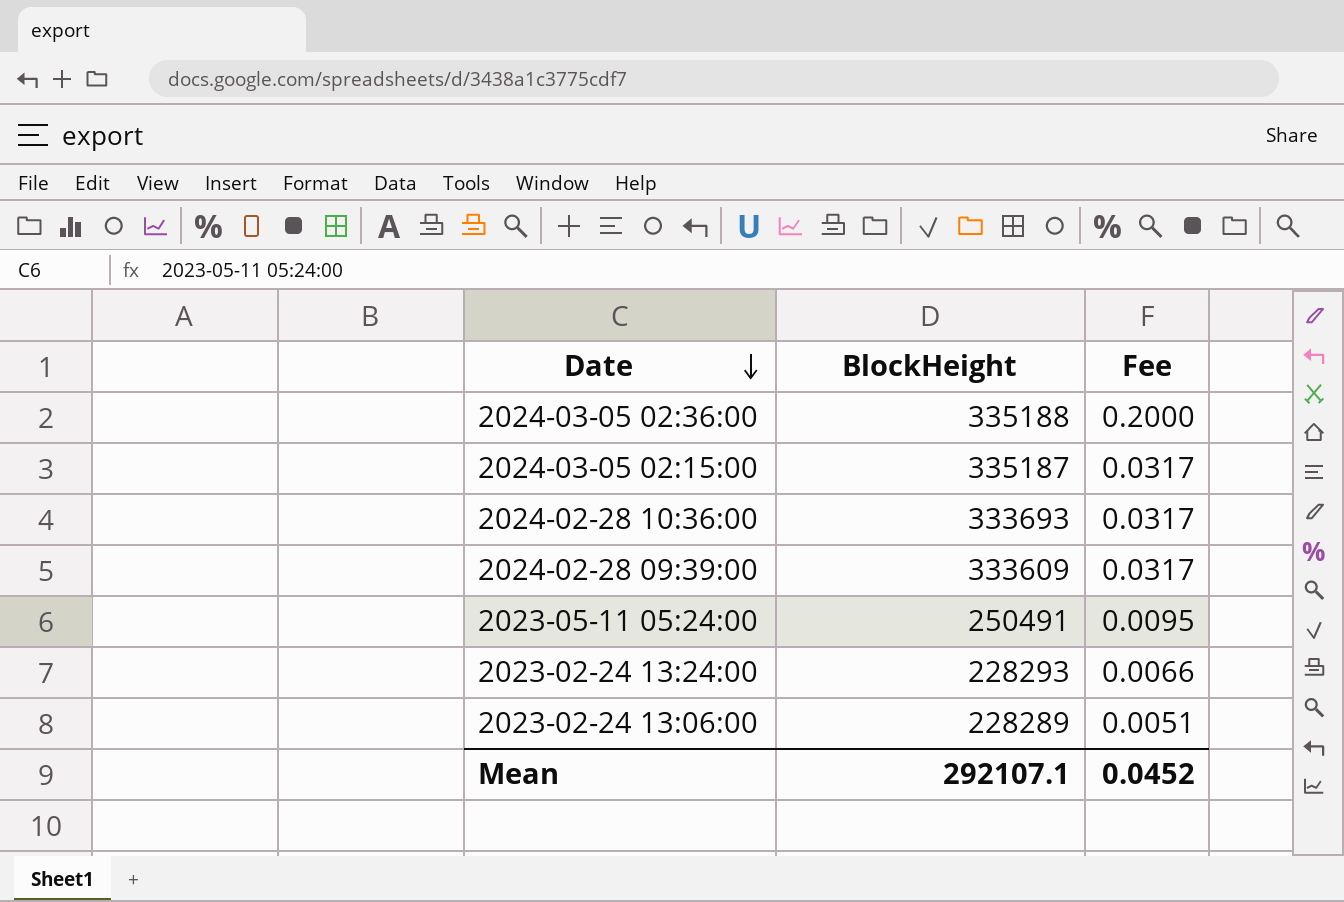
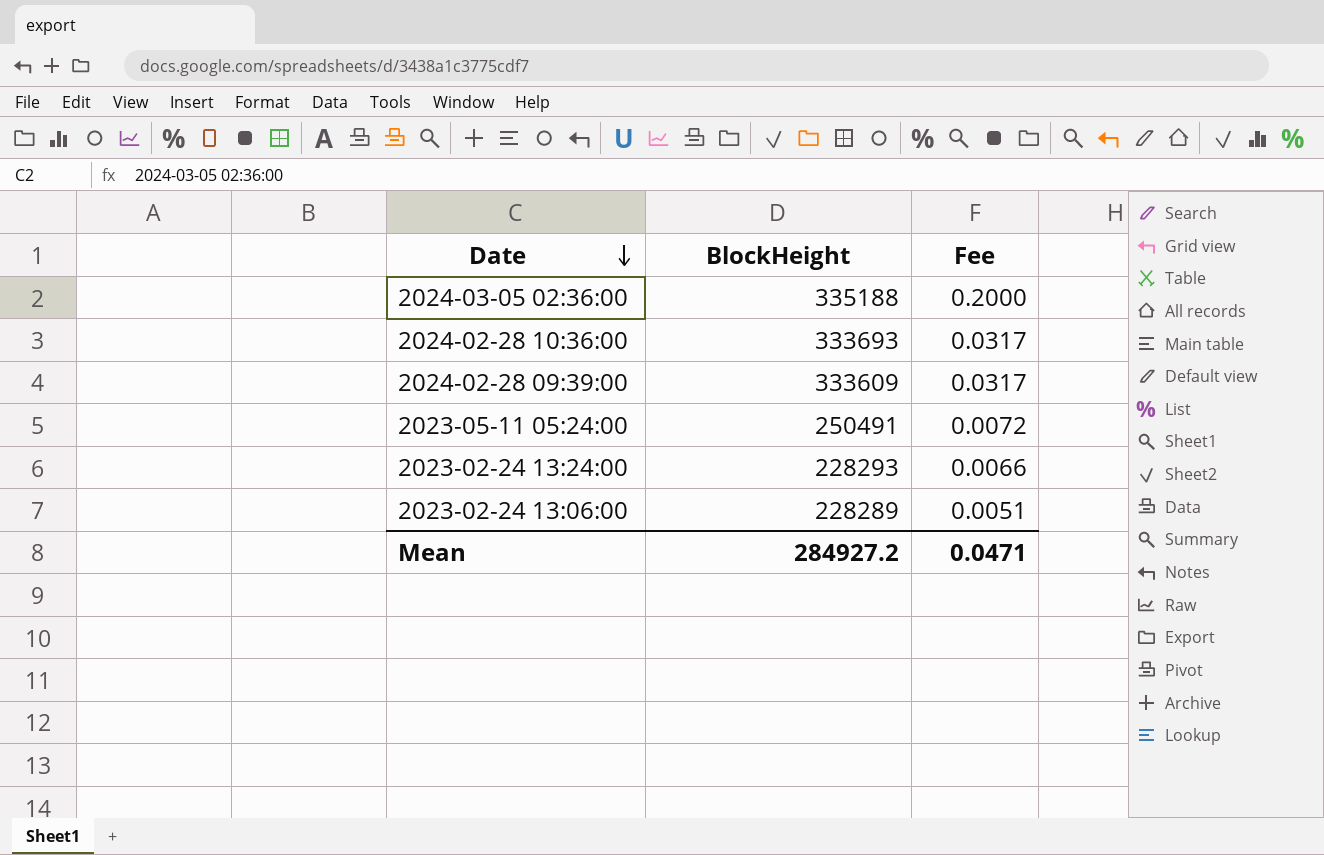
row 2024-03-05 02:15:00: 335187 | 0.0317 -> none
2023-05-11 05:24:00 | Fee: 0.0095 -> 0.0072
Mean | BlockHeight: 292107.1 -> 284927.2
Mean | Fee: 0.0452 -> 0.0471

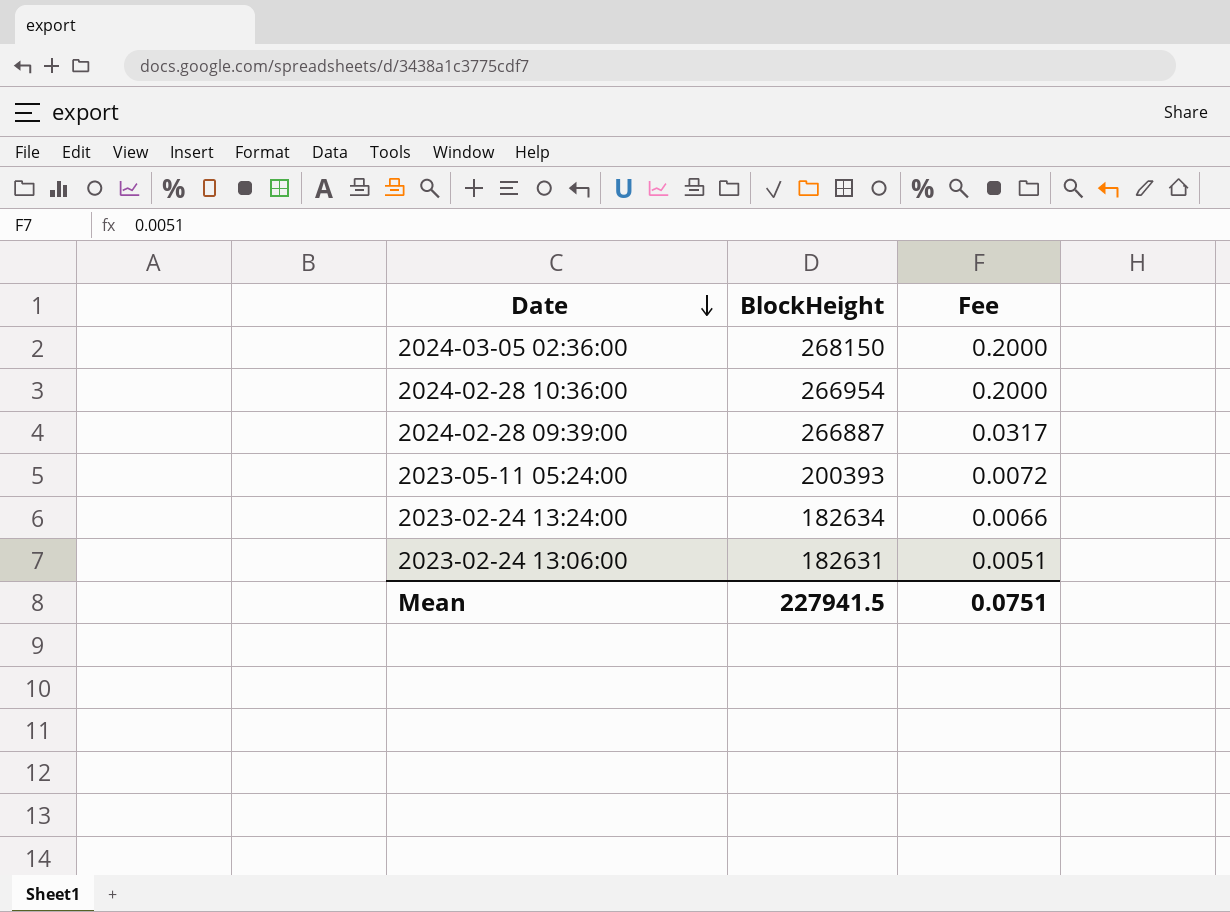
2024-03-05 02:36:00 | BlockHeight: 335188 -> 268150
2024-02-28 10:36:00 | BlockHeight: 333693 -> 266954
2024-02-28 10:36:00 | Fee: 0.0317 -> 0.2000
2024-02-28 09:39:00 | BlockHeight: 333609 -> 266887
2023-05-11 05:24:00 | BlockHeight: 250491 -> 200393
2023-02-24 13:24:00 | BlockHeight: 228293 -> 182634
2023-02-24 13:06:00 | BlockHeight: 228289 -> 182631
Mean | BlockHeight: 284927.2 -> 227941.5
Mean | Fee: 0.0471 -> 0.0751

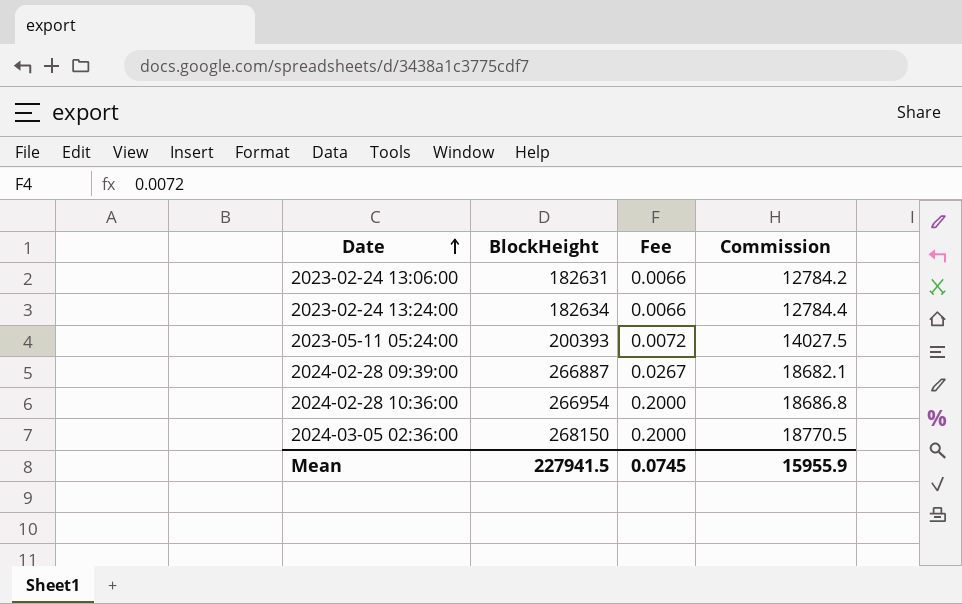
row order: Date descending -> Date ascending
column Commission | formula: none -> [BlockHeight] * 0.07
2023-02-24 13:06:00 | Fee: 0.0051 -> 0.0066
2024-02-28 09:39:00 | Fee: 0.0317 -> 0.0267
Mean | Fee: 0.0751 -> 0.0745

